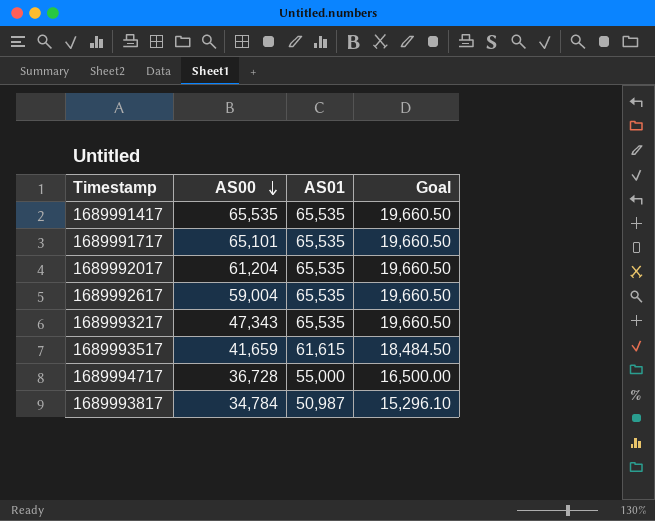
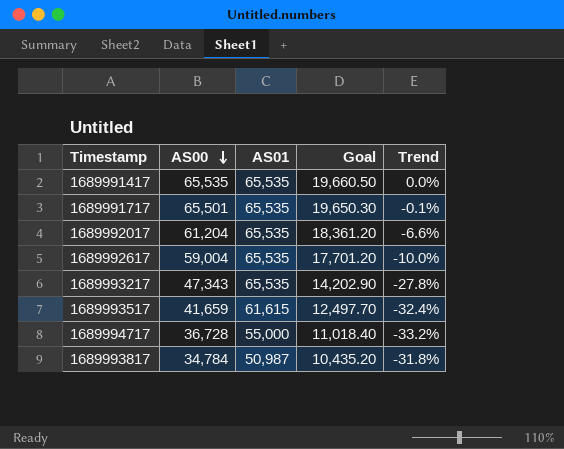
column Goal | formula: [AS01] * 0.3 -> [AS00] * 0.3
column Trend | formula: none -> ([AS00] - [AS01]) / [AS01]
1689991717 | AS00: 65,101 -> 65,501

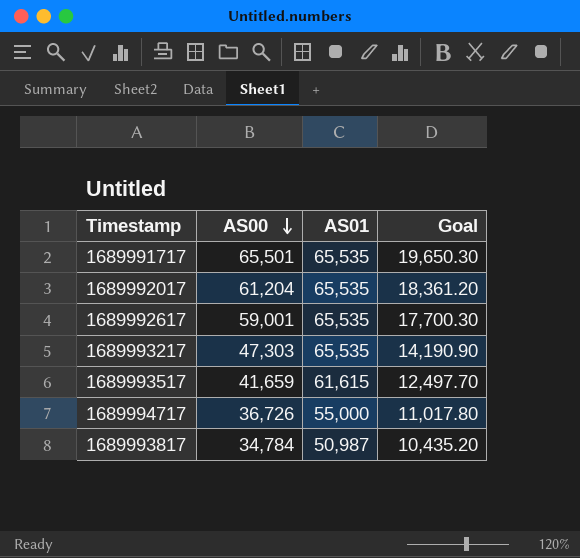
column Trend | formula: ([AS00] - [AS01]) / [AS01] -> none
row 1689991417: 65,535 | 65,535 | 19,660.50 | 0.0% -> none
1689992617 | AS00: 59,004 -> 59,001
1689992617 | Goal: 17,701.20 -> 17,700.30
1689993217 | AS00: 47,343 -> 47,303
1689993217 | Goal: 14,202.90 -> 14,190.90
1689994717 | AS00: 36,728 -> 36,726
1689994717 | Goal: 11,018.40 -> 11,017.80

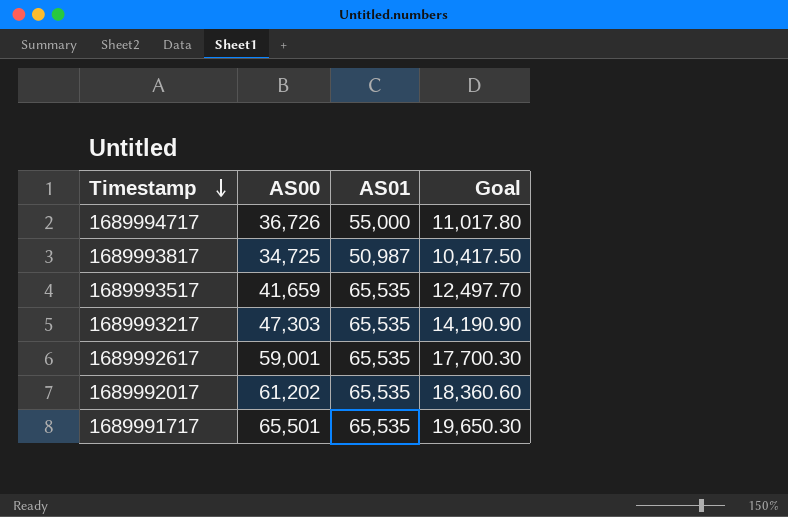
row order: AS00 descending -> Timestamp descending
1689993817 | AS00: 34,784 -> 34,725
1689993817 | Goal: 10,435.20 -> 10,417.50
1689993517 | AS01: 61,615 -> 65,535
1689992017 | AS00: 61,204 -> 61,202
1689992017 | Goal: 18,361.20 -> 18,360.60

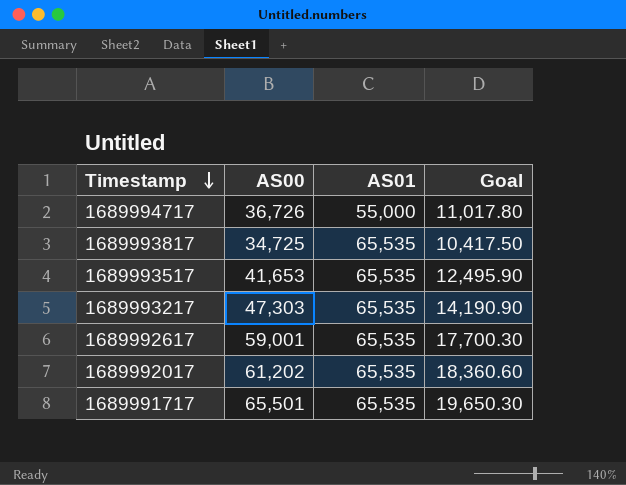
1689993817 | AS01: 50,987 -> 65,535
1689993517 | AS00: 41,659 -> 41,653
1689993517 | Goal: 12,497.70 -> 12,495.90

